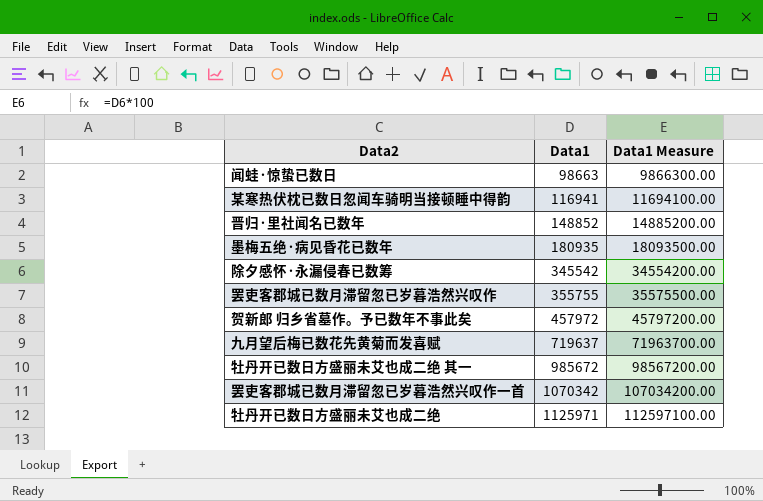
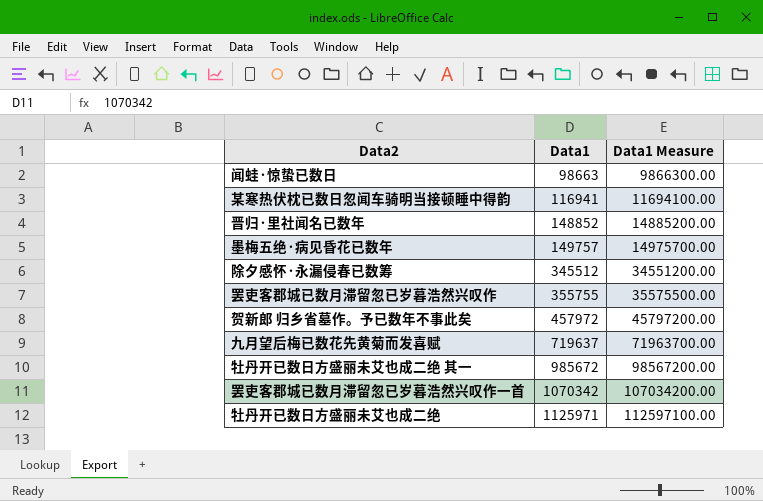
墨梅五绝·病见昏花已数年 | Data1: 180935 -> 149757
墨梅五绝·病见昏花已数年 | Data1 Measure: 18093500.00 -> 14975700.00
除夕感怀·永漏侵春已数筹 | Data1: 345542 -> 345512
除夕感怀·永漏侵春已数筹 | Data1 Measure: 34554200.00 -> 34551200.00

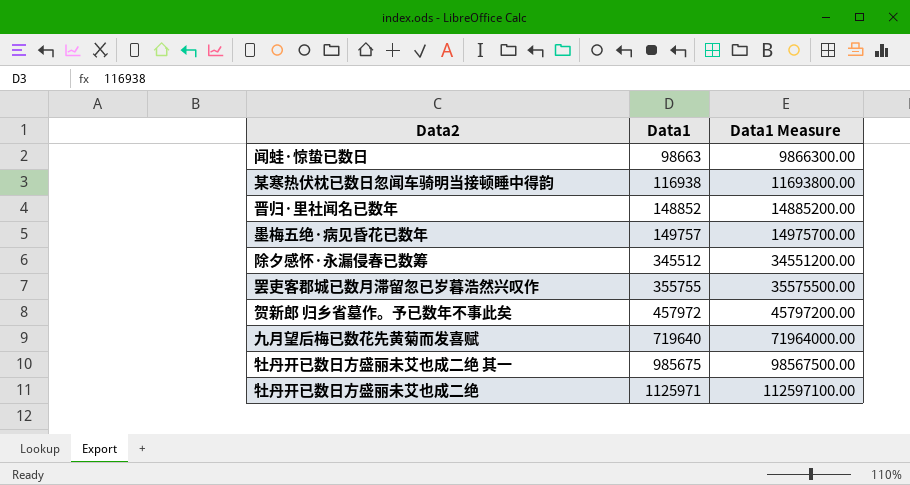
row 罢吏客郡城已数月滞留忽已岁暮浩然兴叹作一首: 1070342 | 107034200.00 -> none
某寒热伏枕已数日忽闻车骑明当接顿睡中得韵 | Data1: 116941 -> 116938
某寒热伏枕已数日忽闻车骑明当接顿睡中得韵 | Data1 Measure: 11694100.00 -> 11693800.00
九月望后梅已数花先黄菊而发喜赋 | Data1: 719637 -> 719640
九月望后梅已数花先黄菊而发喜赋 | Data1 Measure: 71963700.00 -> 71964000.00
牡丹开已数日方盛丽未艾也成二绝 其一 | Data1: 985672 -> 985675
牡丹开已数日方盛丽未艾也成二绝 其一 | Data1 Measure: 98567200.00 -> 98567500.00

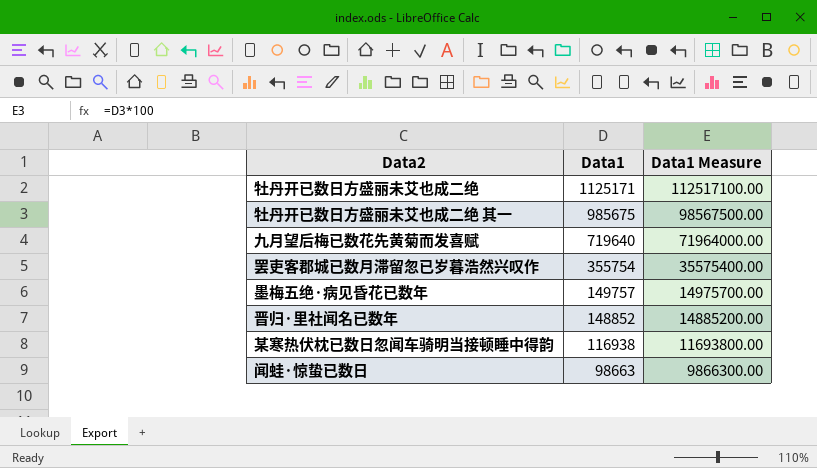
row order: Data1 ascending -> Data1 descending
row 除夕感怀·永漏侵春已数筹: 345512 | 34551200.00 -> none
row 贺新郎 归乡省墓作。予已数年不事此矣: 457972 | 45797200.00 -> none
牡丹开已数日方盛丽未艾也成二绝 | Data1: 1125971 -> 1125171
牡丹开已数日方盛丽未艾也成二绝 | Data1 Measure: 112597100.00 -> 112517100.00
罢吏客郡城已数月滞留忽已岁暮浩然兴叹作 | Data1: 355755 -> 355754
罢吏客郡城已数月滞留忽已岁暮浩然兴叹作 | Data1 Measure: 35575500.00 -> 35575400.00

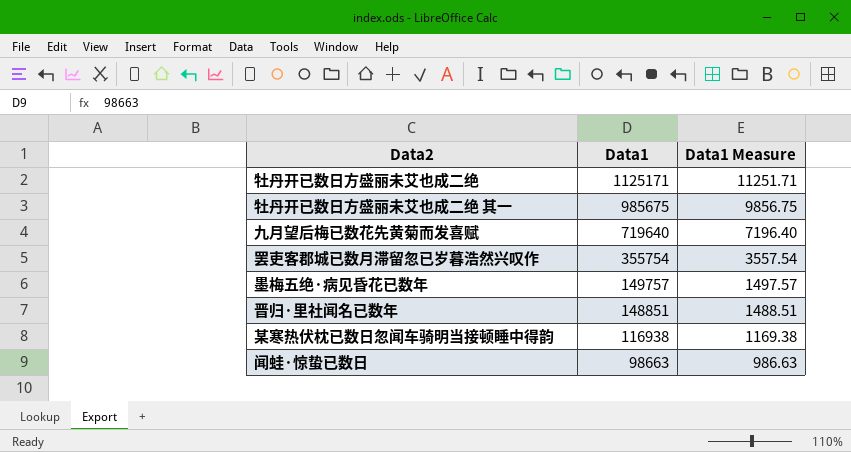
column Data1 Measure | formula: [Data1] * 100 -> [Data1] * 0.01
晋归·里社闻名已数年 | Data1: 148852 -> 148851

